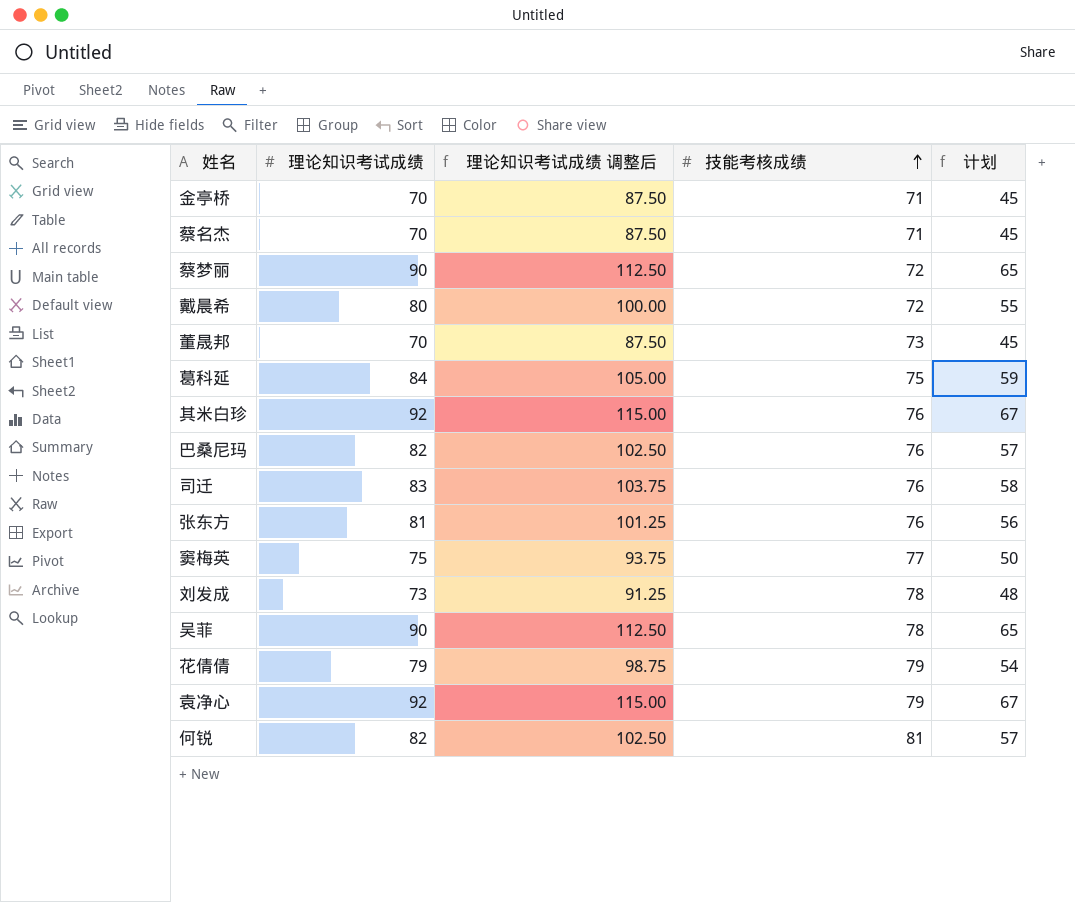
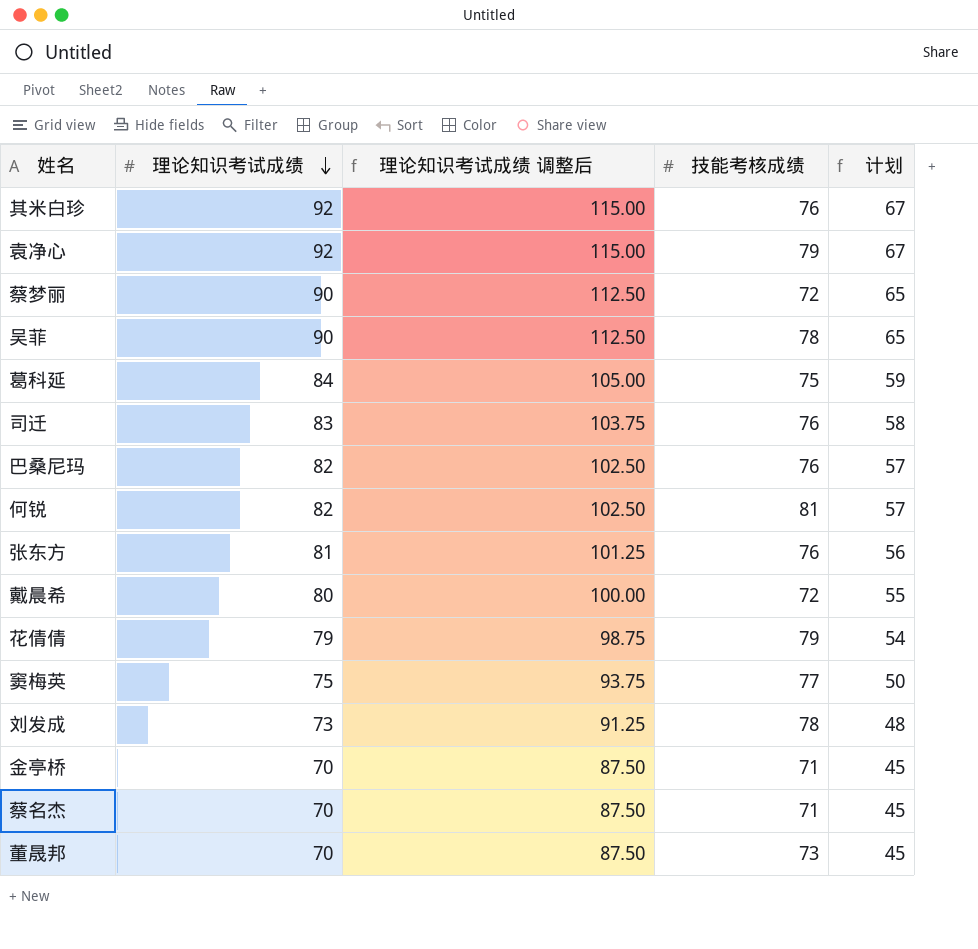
row order: 技能考核成绩 ascending -> 理论知识考试成绩 descending

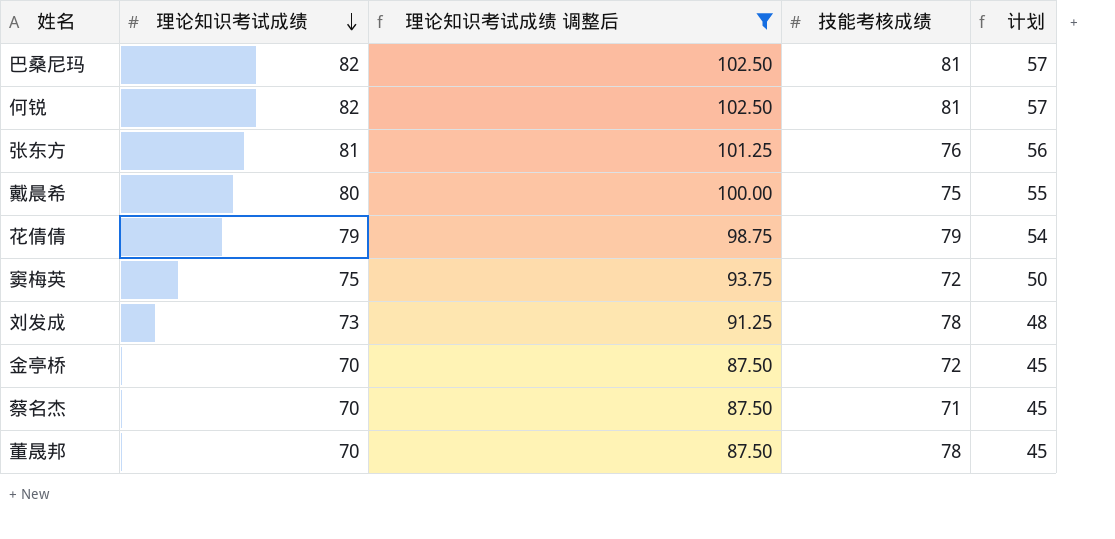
filter: none -> 理论知识考试成绩 调整后 <= 102.50
巴桑尼玛 | 技能考核成绩: 76 -> 81
戴晨希 | 技能考核成绩: 72 -> 75
窦梅英 | 技能考核成绩: 77 -> 72
金亭桥 | 技能考核成绩: 71 -> 72
董晟邦 | 技能考核成绩: 73 -> 78

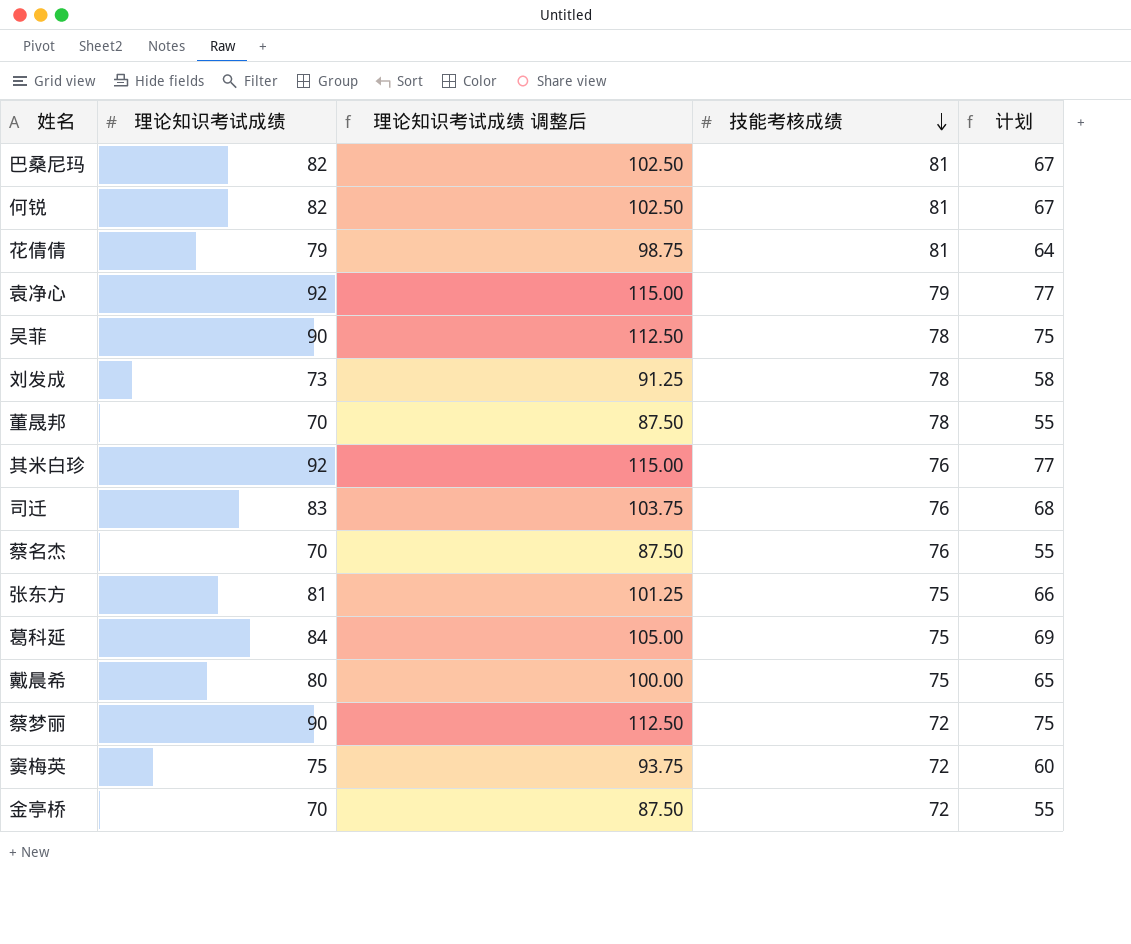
filter: 理论知识考试成绩 调整后 <= 102.50 -> none
row order: 理论知识考试成绩 descending -> 技能考核成绩 descending
column 计划 | formula: [理论知识考试成绩] - 25 -> [理论知识考试成绩] - 15
花倩倩 | 技能考核成绩: 79 -> 81
蔡名杰 | 技能考核成绩: 71 -> 76
张东方 | 技能考核成绩: 76 -> 75

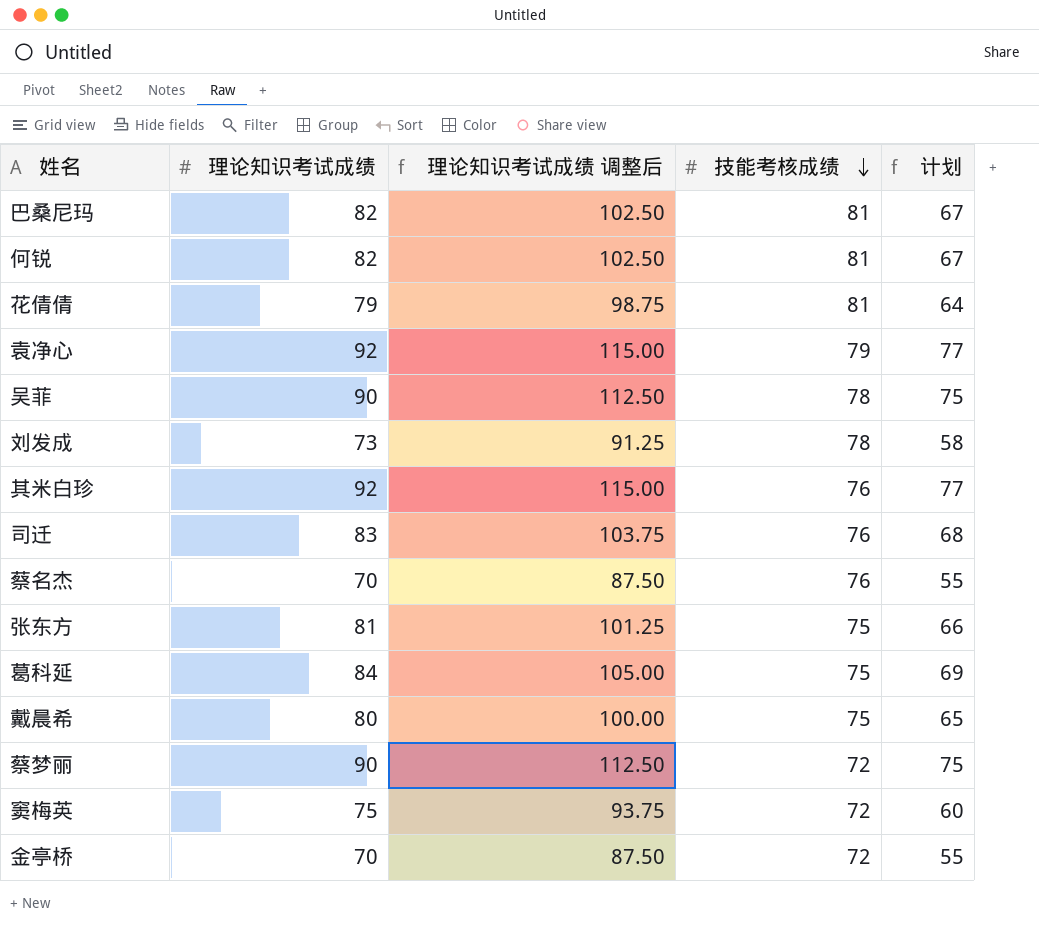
row 董晟邦: 70 | 87.50 | 78 | 55 -> none

